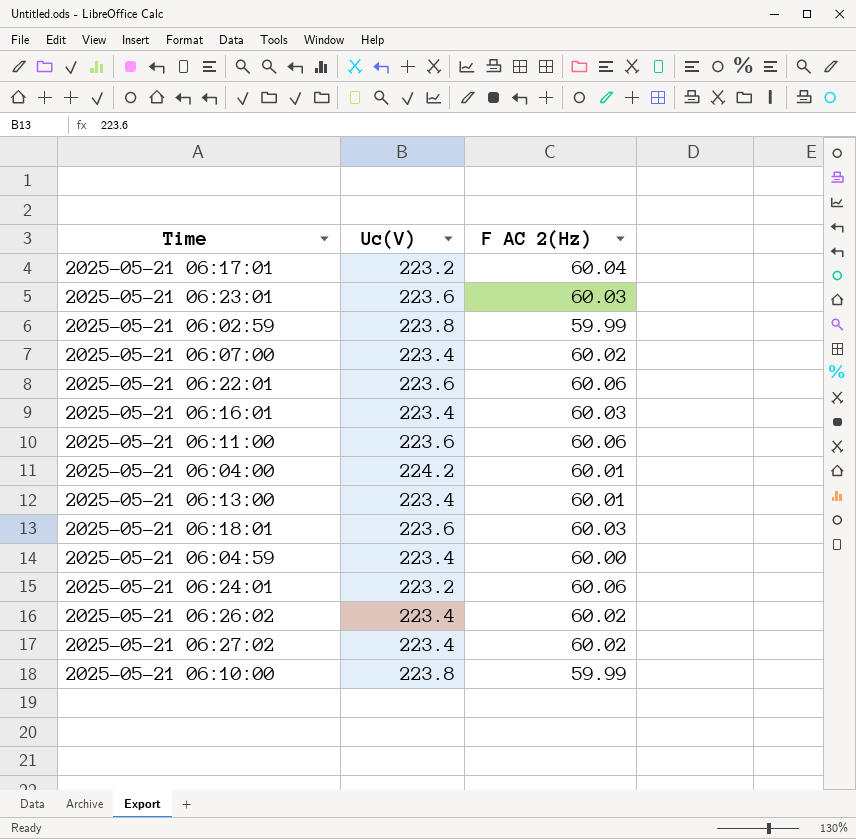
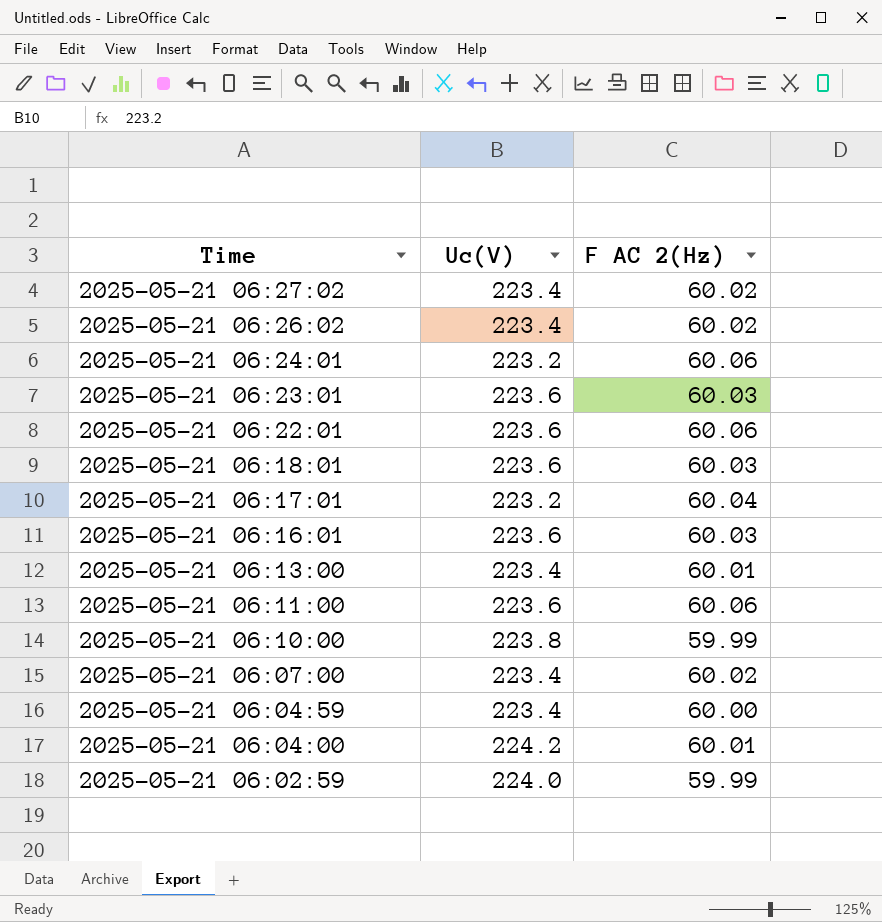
row order: none -> Time descending
2025-05-21 06:16:01 | Uc(V): 223.4 -> 223.6
2025-05-21 06:02:59 | Uc(V): 223.8 -> 224.0

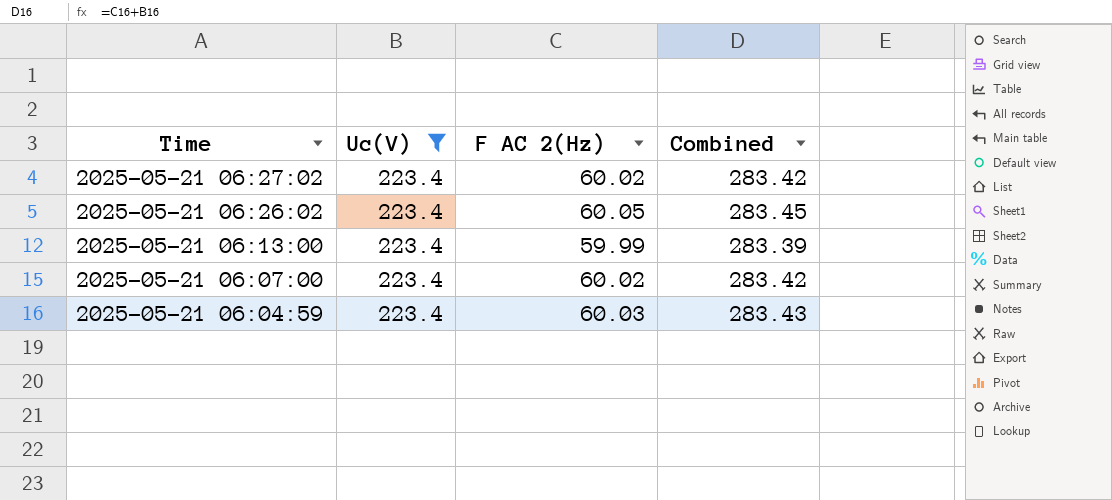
filter: none -> Uc(V) = 223.4
column Combined | formula: none -> [Uc(V)] + [F AC 2(Hz)]
2025-05-21 06:26:02 | F AC 2(Hz): 60.02 -> 60.05
2025-05-21 06:13:00 | F AC 2(Hz): 60.01 -> 59.99
2025-05-21 06:04:59 | F AC 2(Hz): 60.00 -> 60.03

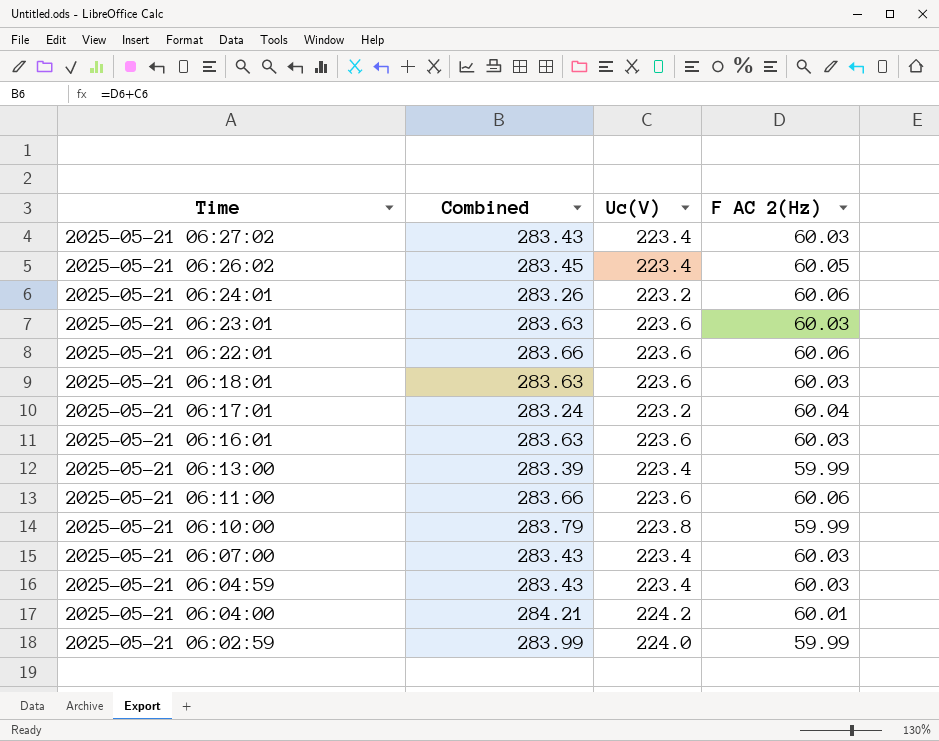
filter: Uc(V) = 223.4 -> none
column Combined | position: 4 -> 2
2025-05-21 06:27:02 | Combined: 283.42 -> 283.43
2025-05-21 06:27:02 | F AC 2(Hz): 60.02 -> 60.03
2025-05-21 06:07:00 | Combined: 283.42 -> 283.43
2025-05-21 06:07:00 | F AC 2(Hz): 60.02 -> 60.03

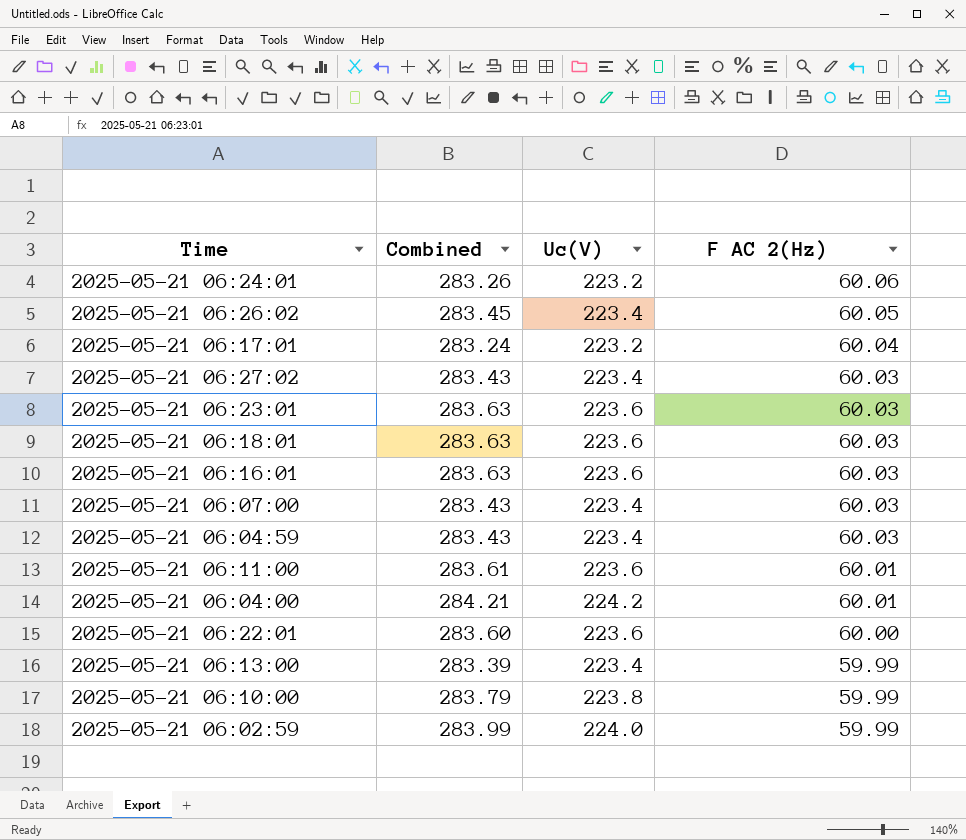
row order: Time descending -> F AC 2(Hz) descending
2025-05-21 06:11:00 | Combined: 283.66 -> 283.61
2025-05-21 06:11:00 | F AC 2(Hz): 60.06 -> 60.01
2025-05-21 06:22:01 | Combined: 283.66 -> 283.60
2025-05-21 06:22:01 | F AC 2(Hz): 60.06 -> 60.00

